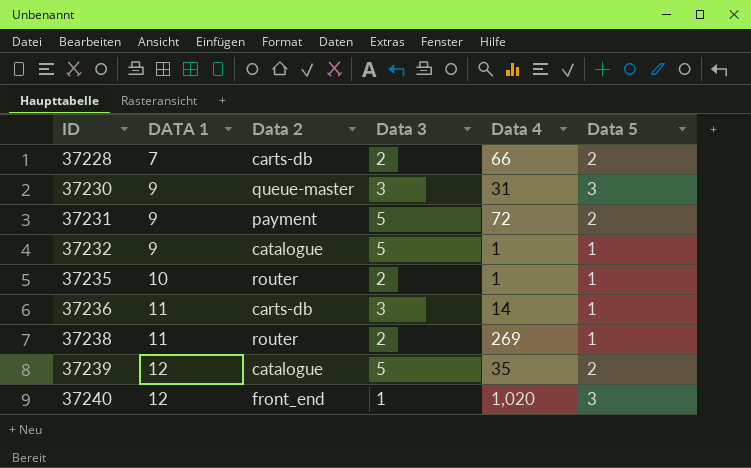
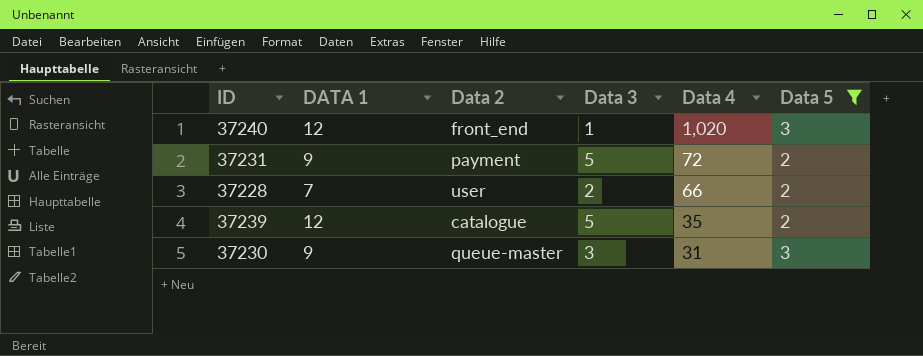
filter: none -> Data 5 != 1
row order: ID ascending -> Data 4 descending
37228 | Data 2: carts-db -> user

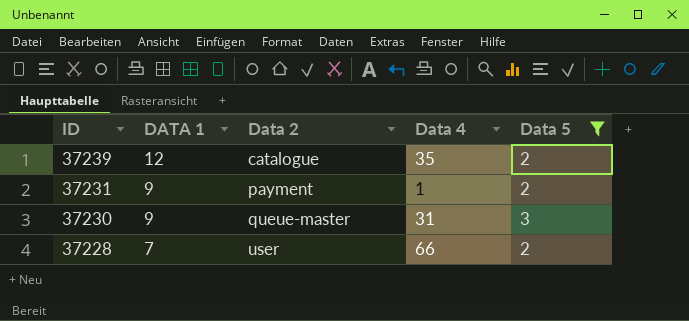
row order: Data 4 descending -> ID descending
column Data 3 | position: 4 -> none
row 37240: 12 | front_end | 1 | 1,020 | 3 -> none
37231 | Data 4: 72 -> 1

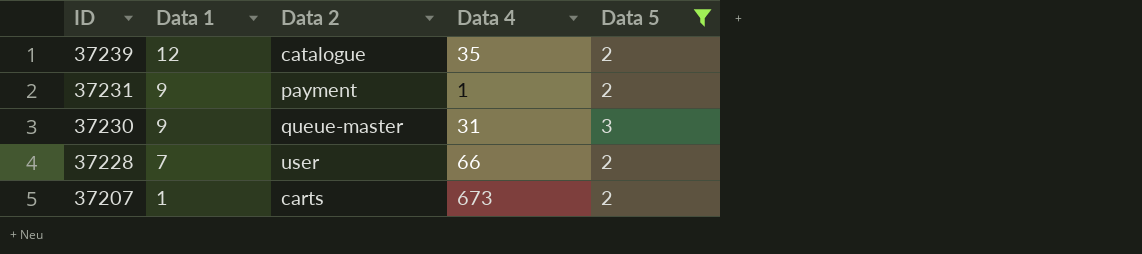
column name: DATA 1 -> Data 1
row 37207: none -> 1 | carts | 673 | 2

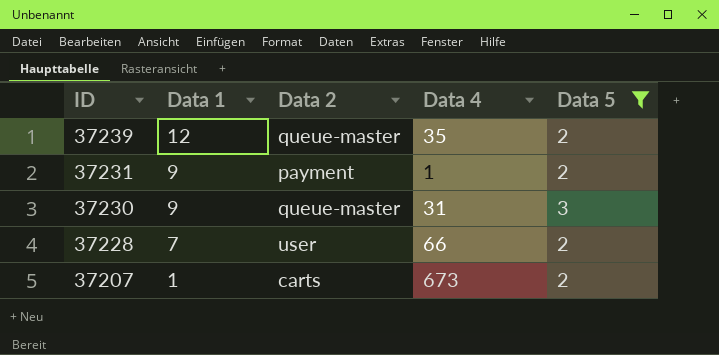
37239 | Data 2: catalogue -> queue-master

